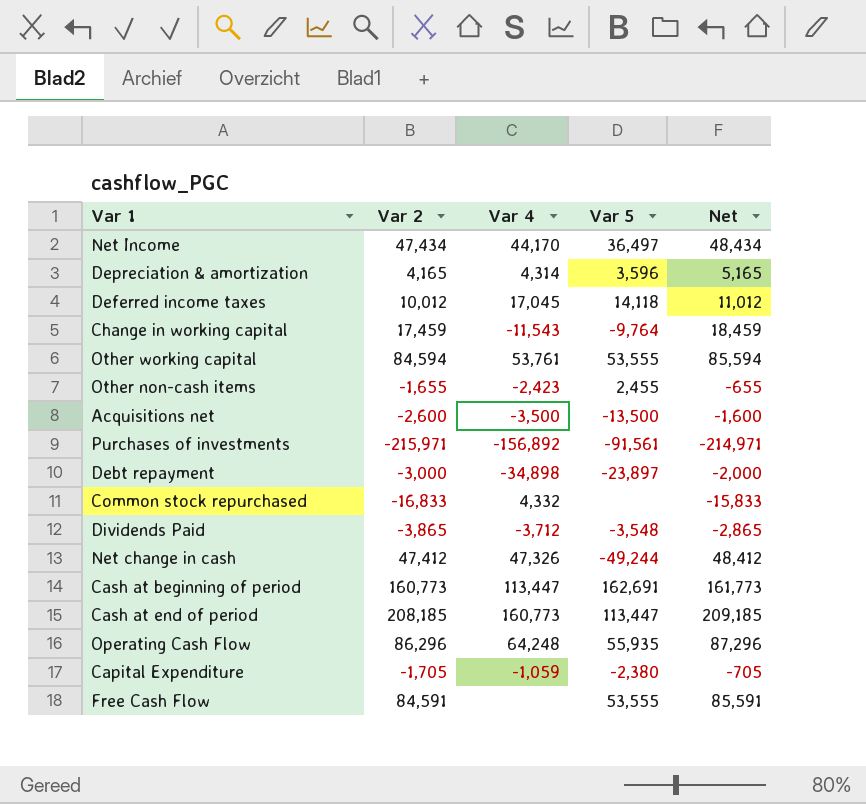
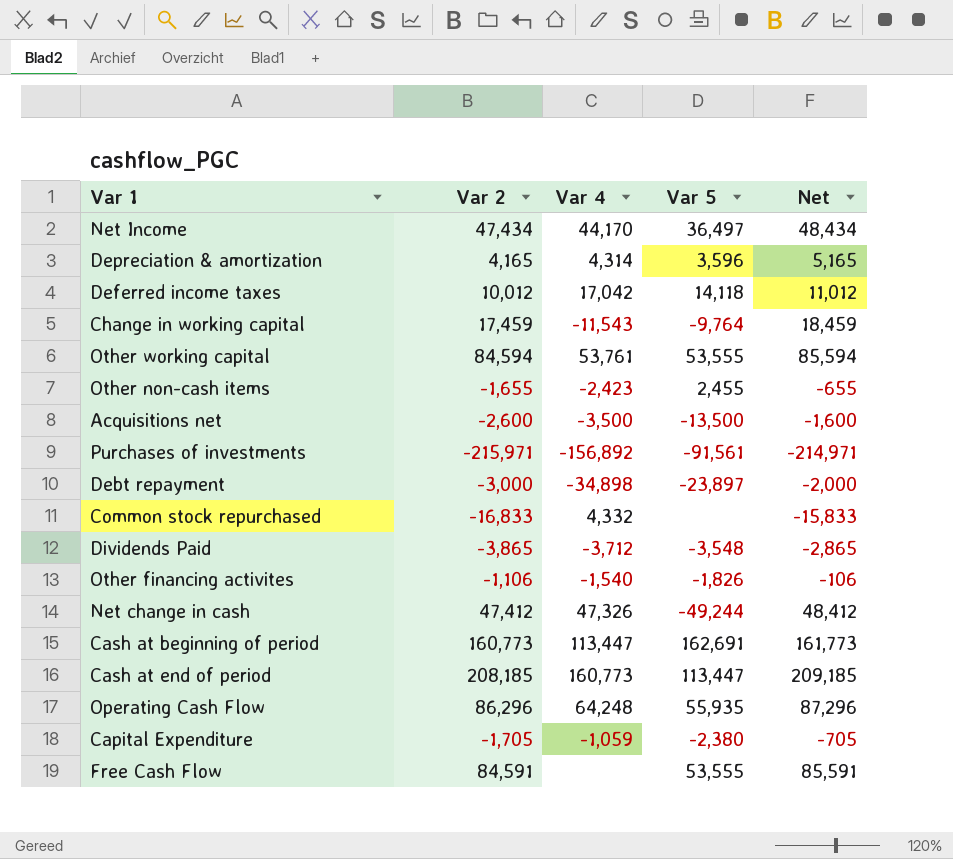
Deferred income taxes | Var 4: 17,045 -> 17,042
row Other financing activites: none -> -1,106 | -1,540 | -1,826 | -106

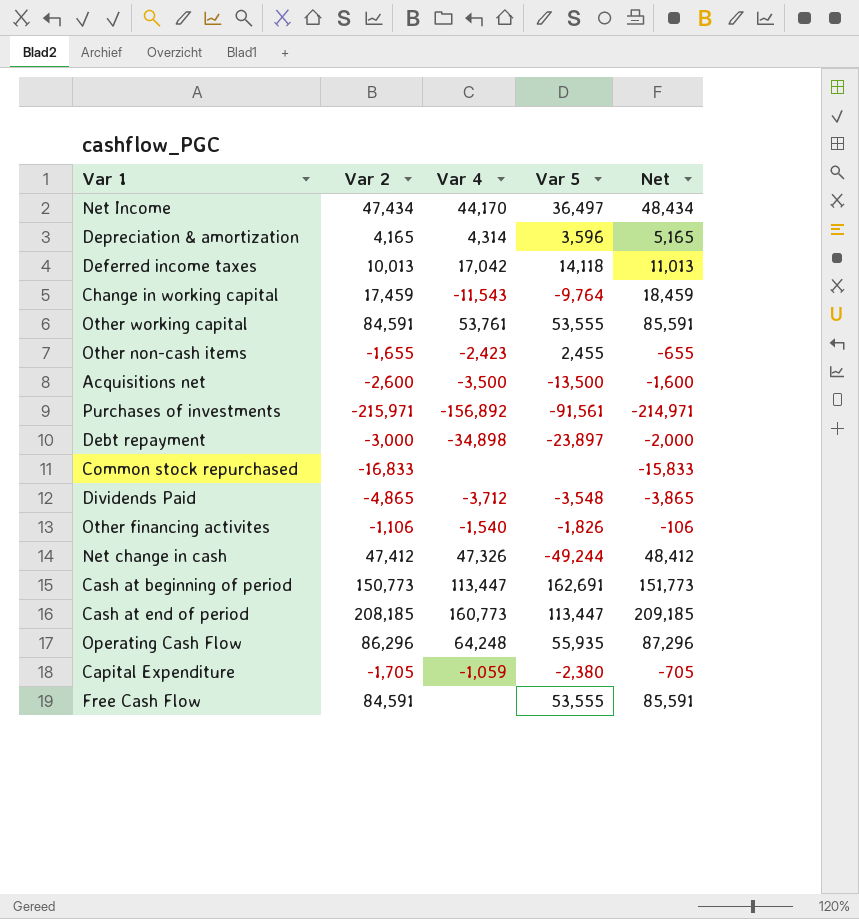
Deferred income taxes | Var 2: 10,012 -> 10,013
Deferred income taxes | Net: 11,012 -> 11,013
Other working capital | Var 2: 84,594 -> 84,591
Other working capital | Net: 85,594 -> 85,591
Common stock repurchased | Var 4: 4,332 -> none
Dividends Paid | Var 2: -3,865 -> -4,865
Dividends Paid | Net: -2,865 -> -3,865
Cash at beginning of period | Var 2: 160,773 -> 150,773
Cash at beginning of period | Net: 161,773 -> 151,773

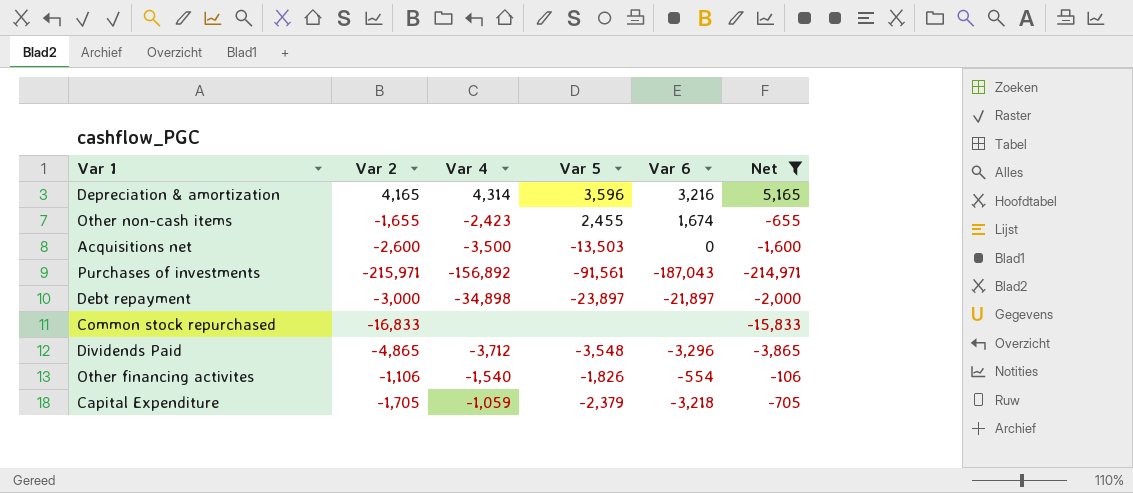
filter: none -> Net <= 5,165
column Var 6 | position: none -> 5
Acquisitions net | Var 5: -13,500 -> -13,503
Capital Expenditure | Var 5: -2,380 -> -2,379

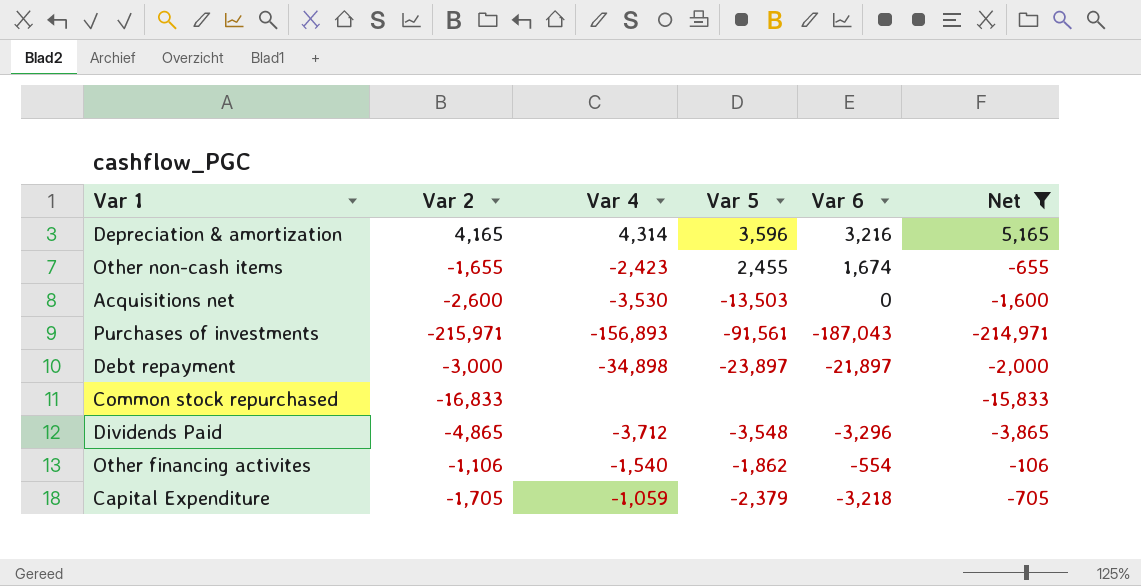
Acquisitions net | Var 4: -3,500 -> -3,530
Purchases of investments | Var 4: -156,892 -> -156,893
Other financing activites | Var 5: -1,826 -> -1,862

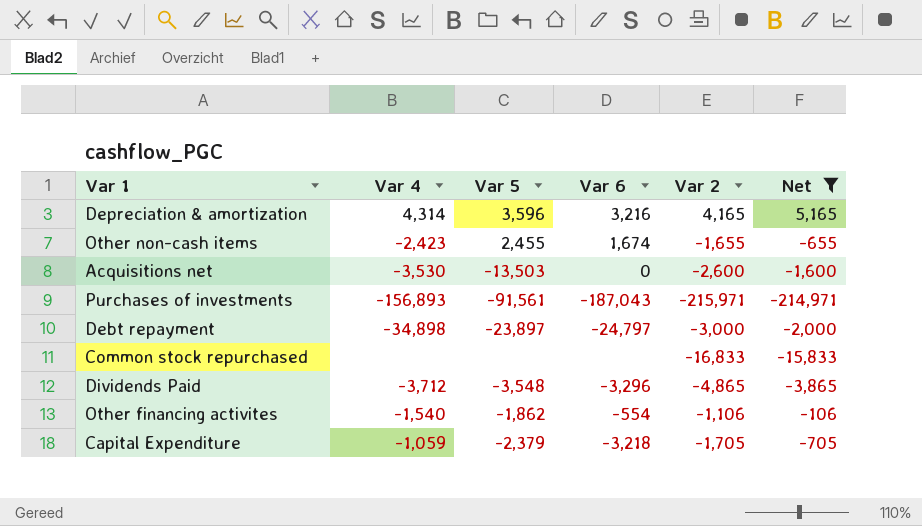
column Var 2 | position: 2 -> 5
Debt repayment | Var 6: -21,897 -> -24,797

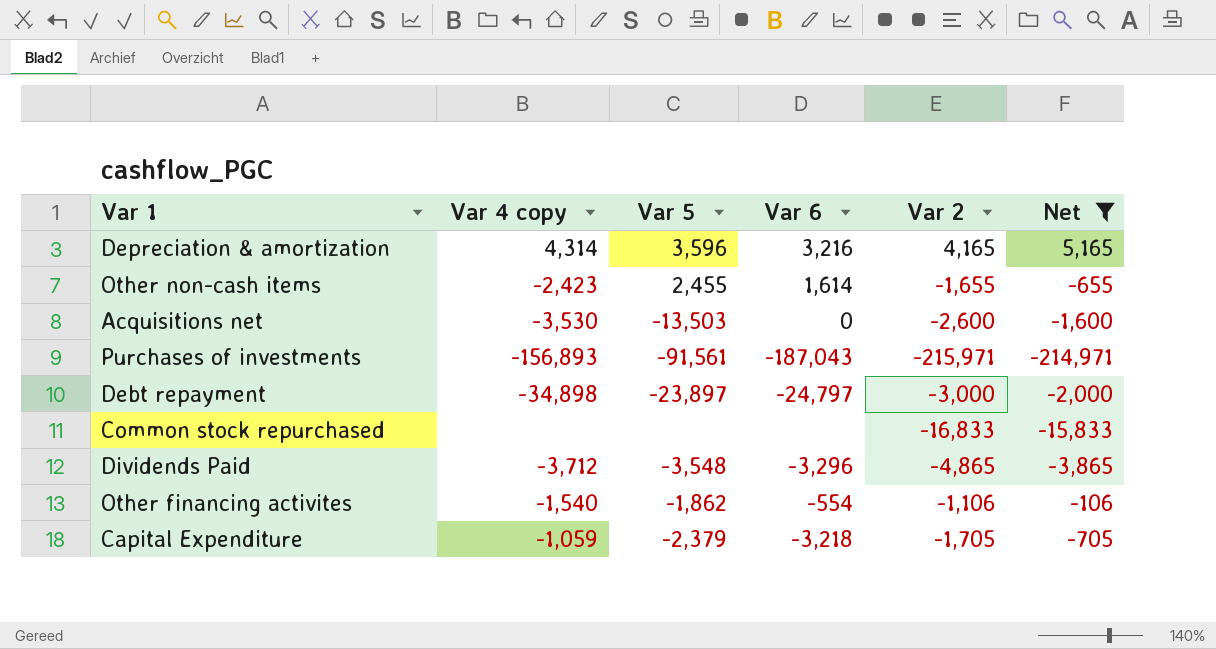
column name: Var 4 -> Var 4 copy
Other non-cash items | Var 6: 1,674 -> 1,614

